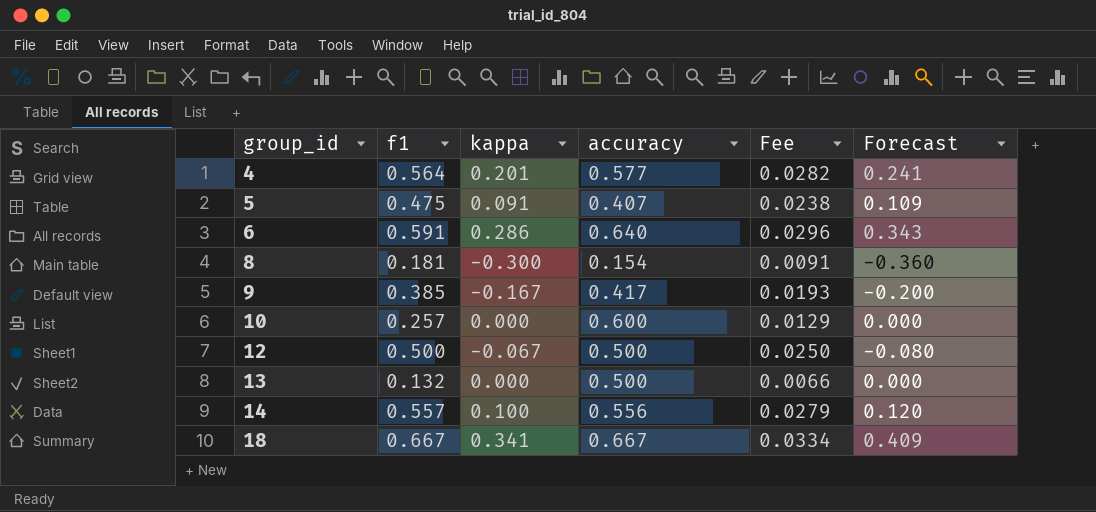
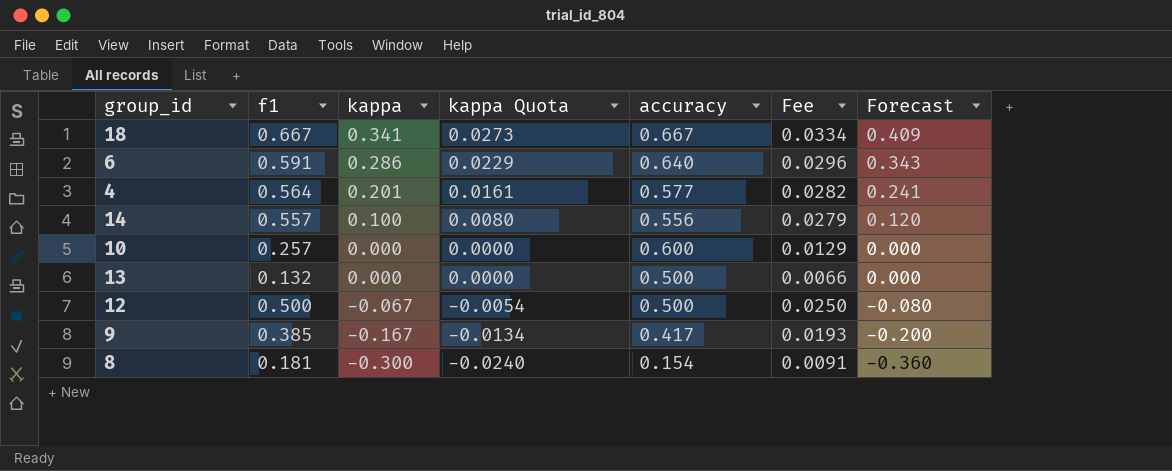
row order: group_id ascending -> kappa descending
column kappa Quota | formula: none -> [kappa] * 0.08
row 5: 0.475 | 0.091 | 0.407 | 0.0238 | 0.109 -> none

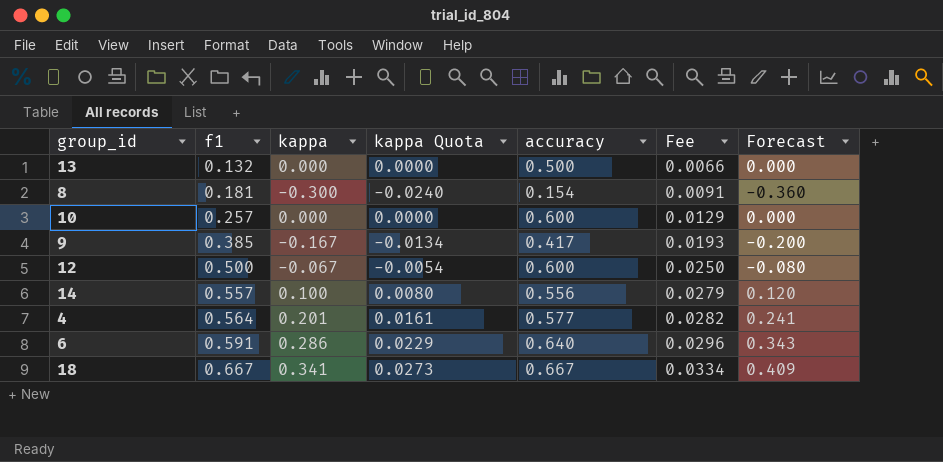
row order: kappa descending -> f1 ascending
12 | accuracy: 0.500 -> 0.600

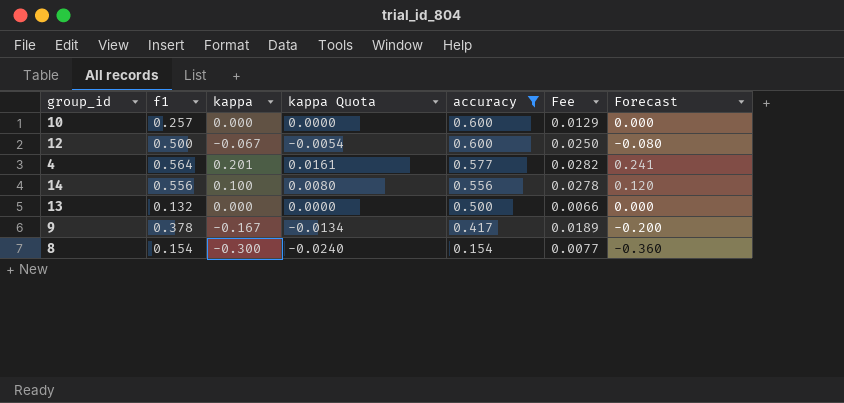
filter: none -> accuracy <= 0.600
row order: f1 ascending -> accuracy descending
14 | f1: 0.557 -> 0.556
14 | Fee: 0.0279 -> 0.0278
9 | f1: 0.385 -> 0.378
9 | Fee: 0.0193 -> 0.0189
8 | f1: 0.181 -> 0.154
8 | Fee: 0.0091 -> 0.0077

